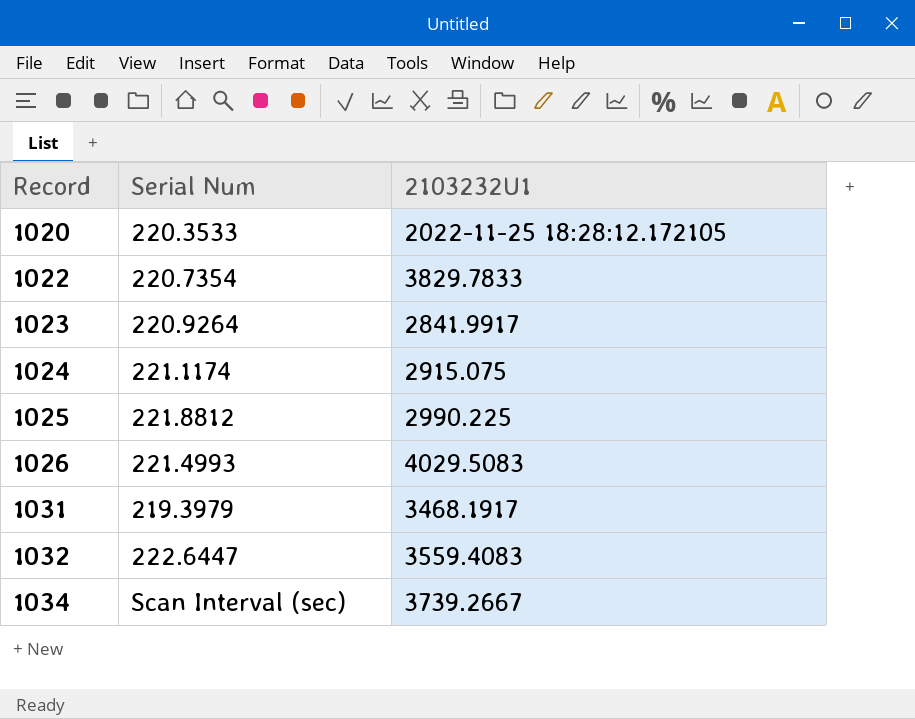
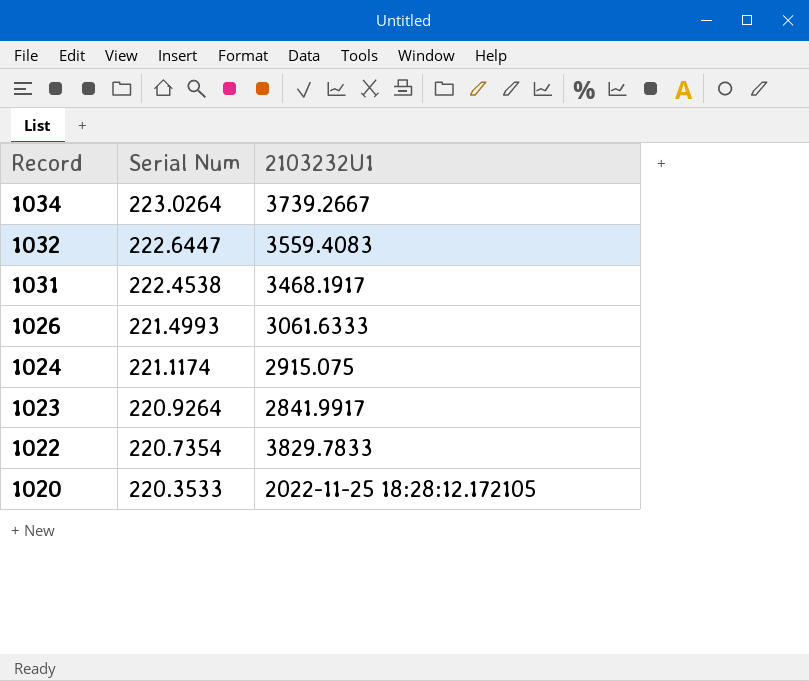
row order: Record ascending -> Record descending
row 1025: 221.8812 | 2990.225 -> none
1034 | Serial Num: Scan Interval (sec) -> 223.0264
1031 | Serial Num: 219.3979 -> 222.4538
1026 | 2103232U1: 4029.5083 -> 3061.6333

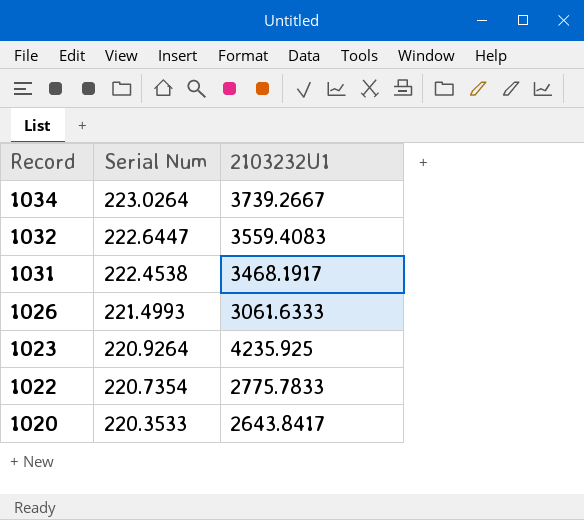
row 1024: 221.1174 | 2915.075 -> none
1023 | 2103232U1: 2841.9917 -> 4235.925
1022 | 2103232U1: 3829.7833 -> 2775.7833
1020 | 2103232U1: 2022-11-25 18:28:12.172105 -> 2643.8417

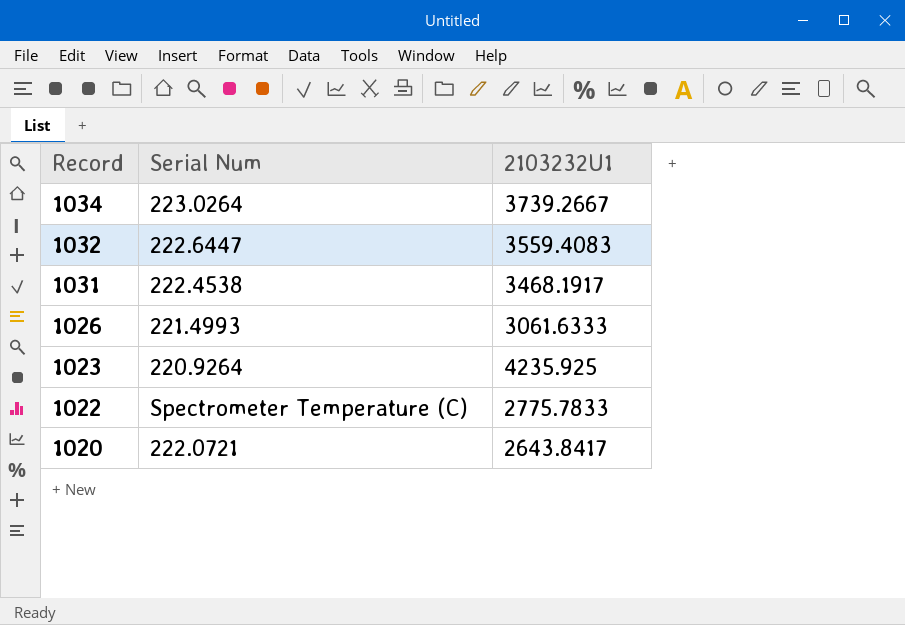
1022 | Serial Num: 220.7354 -> Spectrometer Temperature (C)
1020 | Serial Num: 220.3533 -> 222.0721

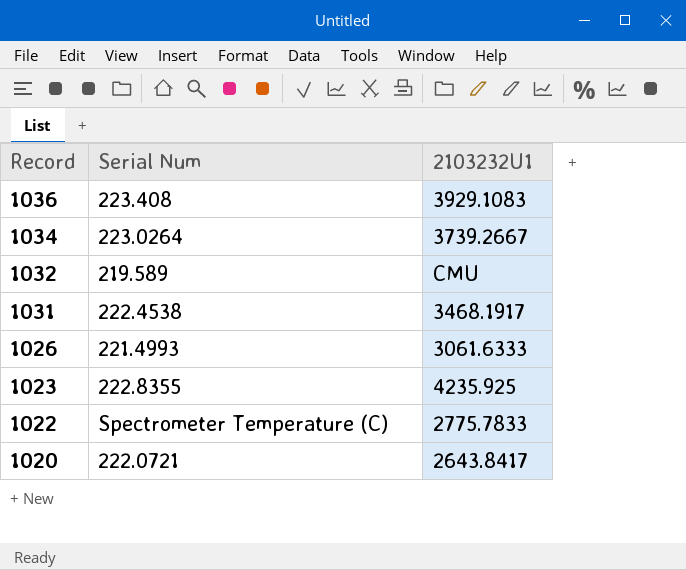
row 1036: none -> 223.408 | 3929.1083
1032 | Serial Num: 222.6447 -> 219.589
1032 | 2103232U1: 3559.4083 -> CMU
1023 | Serial Num: 220.9264 -> 222.8355

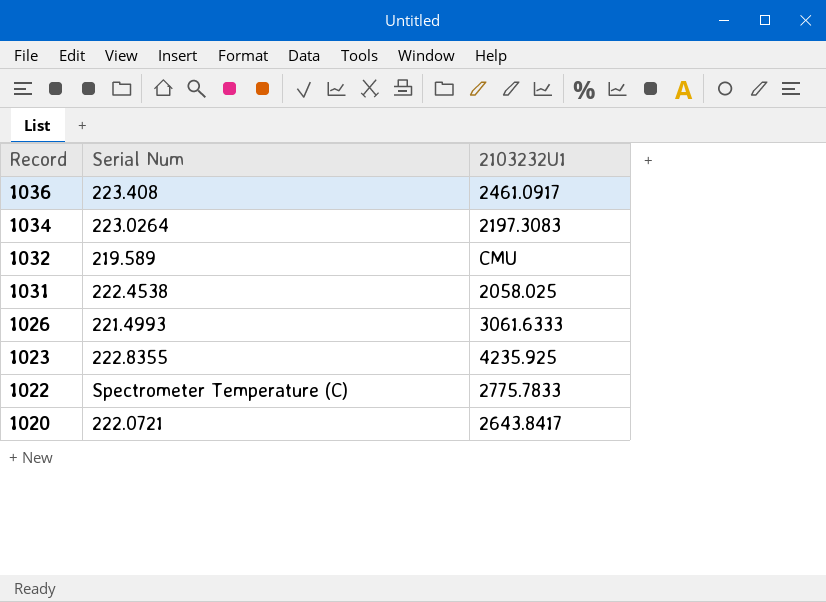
1036 | 2103232U1: 3929.1083 -> 2461.0917
1034 | 2103232U1: 3739.2667 -> 2197.3083
1031 | 2103232U1: 3468.1917 -> 2058.025

